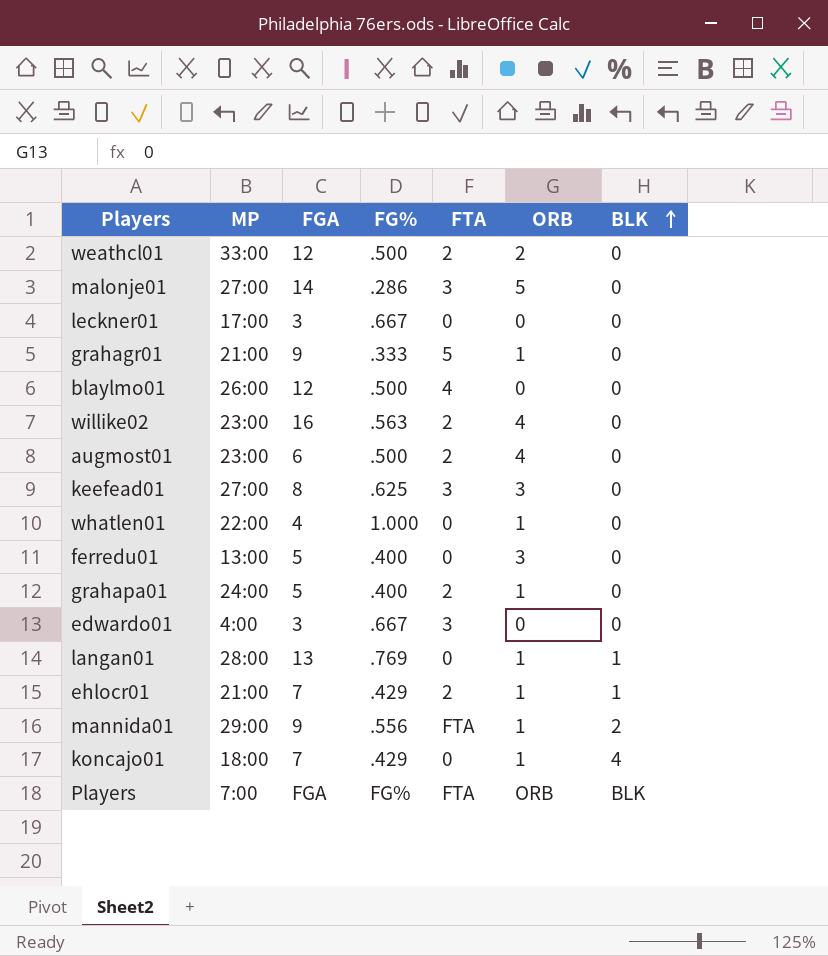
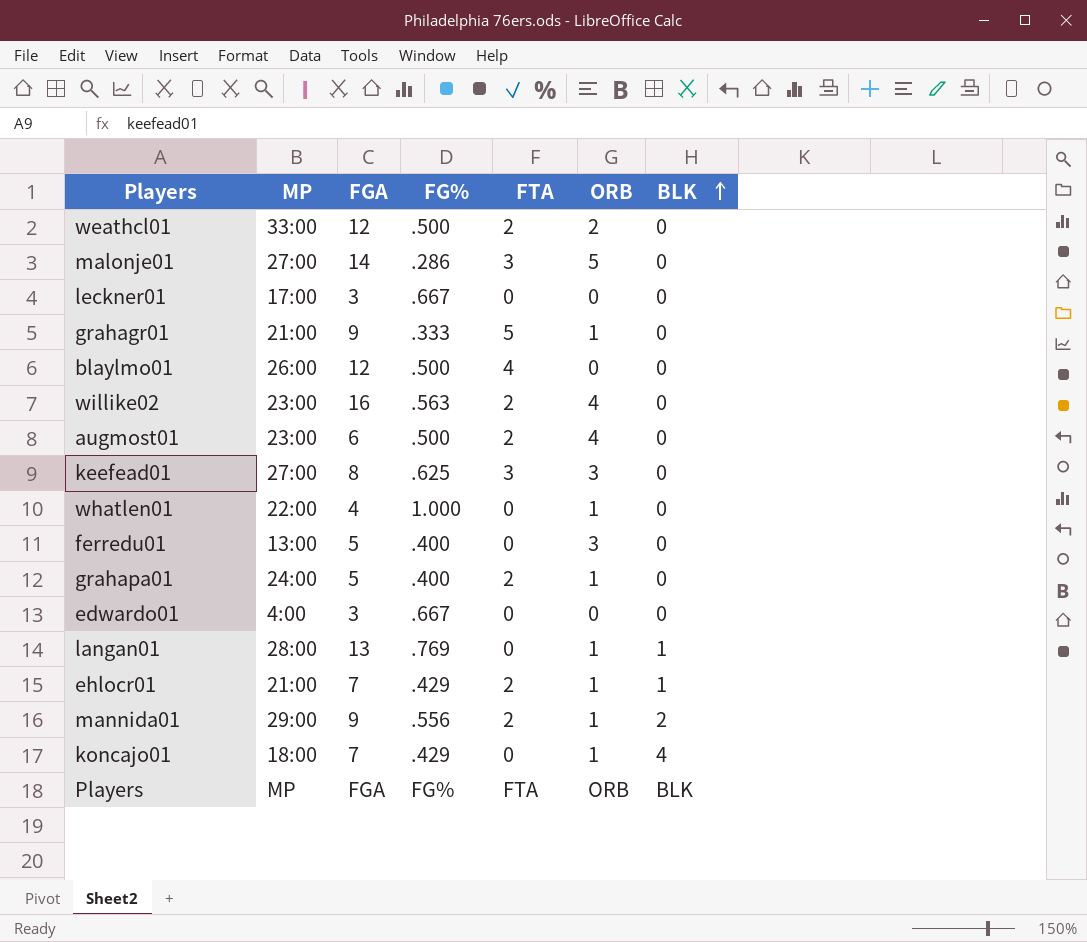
edwardo01 | FTA: 3 -> 0
mannida01 | FTA: FTA -> 2
Players | MP: 7:00 -> MP

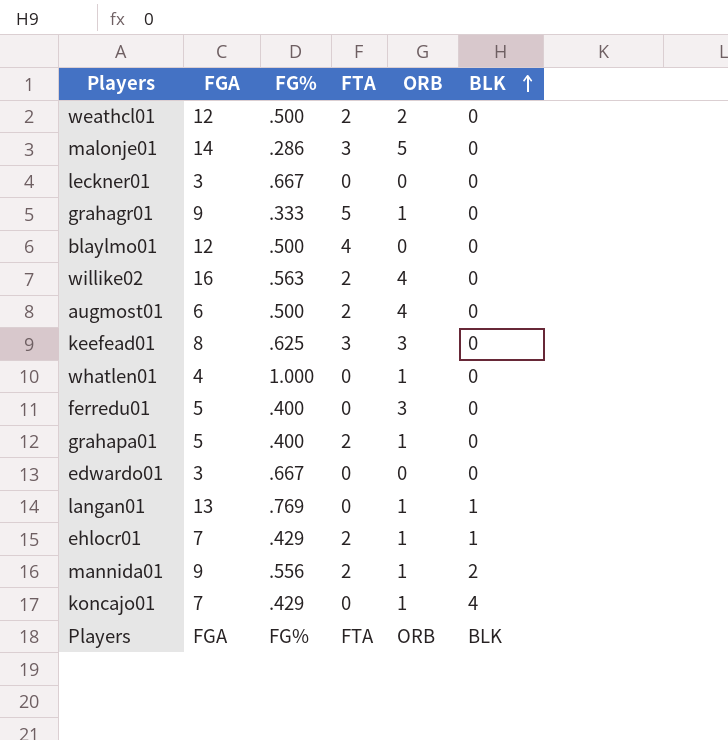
column MP | position: 2 -> none

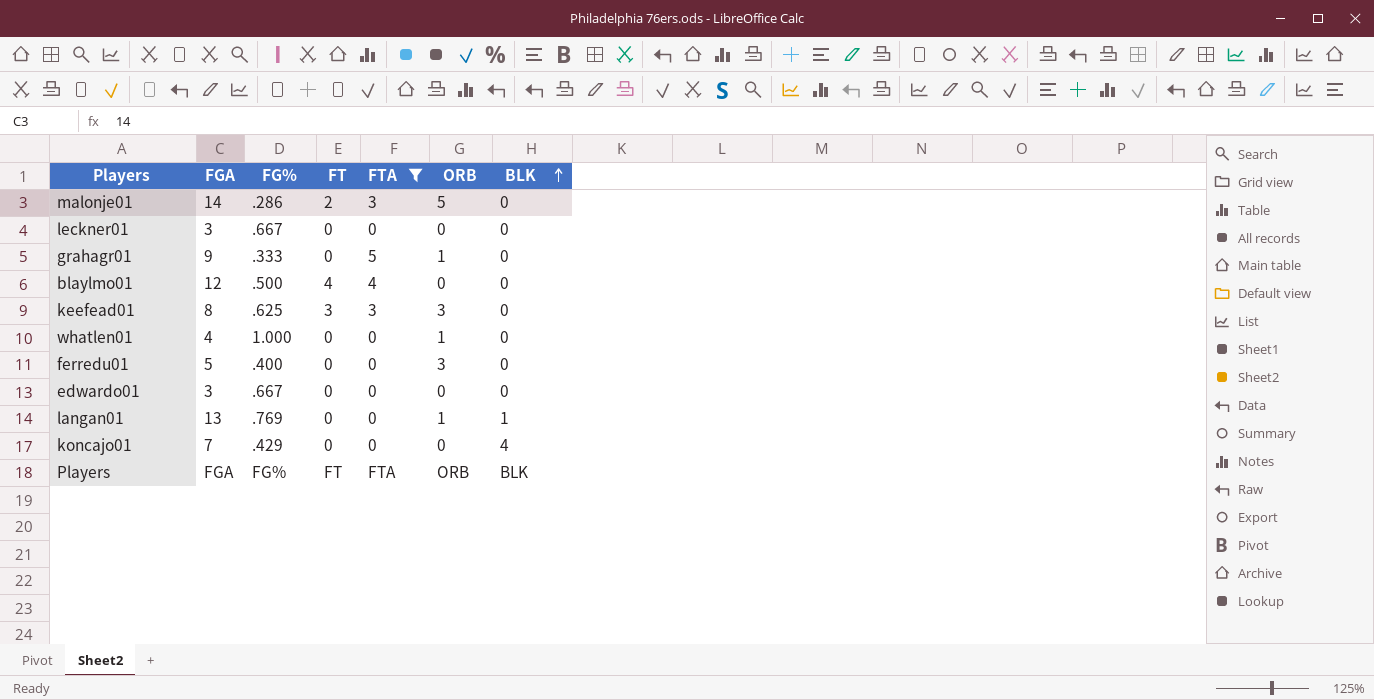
filter: none -> FTA != 2
column FT | position: none -> 4
koncajo01 | ORB: 1 -> 0

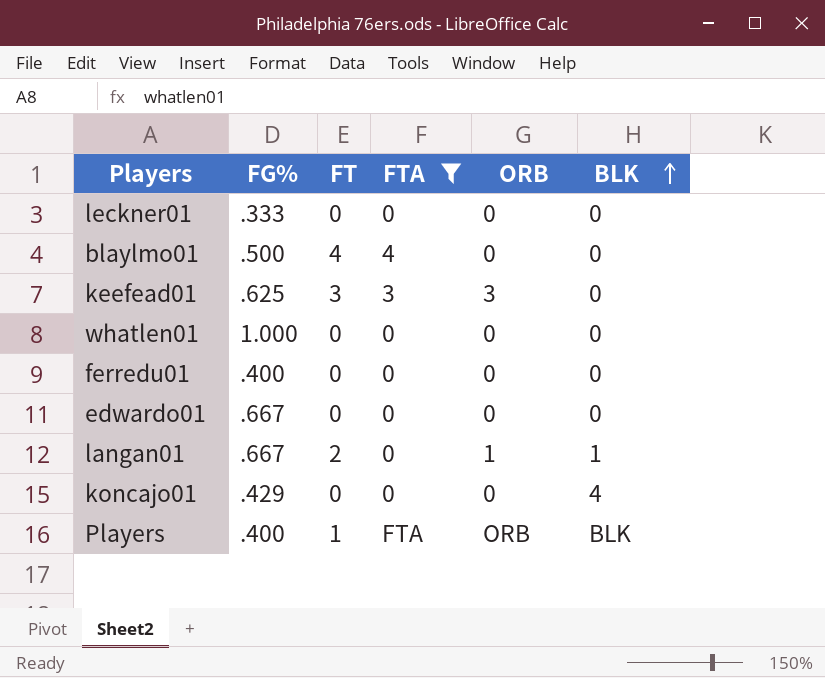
column FGA | position: 2 -> none
row malonje01: 14 | .286 | 2 | 3 | 5 | 0 -> none
row grahagr01: 9 | .333 | 0 | 5 | 1 | 0 -> none
leckner01 | FG%: .667 -> .333
whatlen01 | ORB: 1 -> 0
ferredu01 | ORB: 3 -> 0
langan01 | FG%: .769 -> .667
langan01 | FT: 0 -> 2
Players | FG%: FG% -> .400
Players | FT: FT -> 1

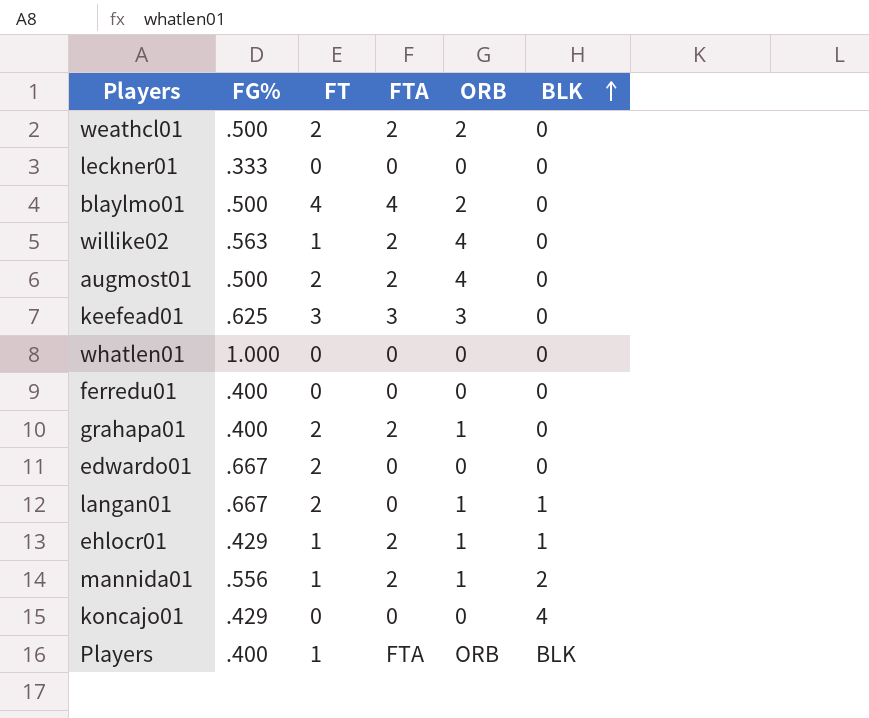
filter: FTA != 2 -> none
blaylmo01 | ORB: 0 -> 2
edwardo01 | FT: 0 -> 2

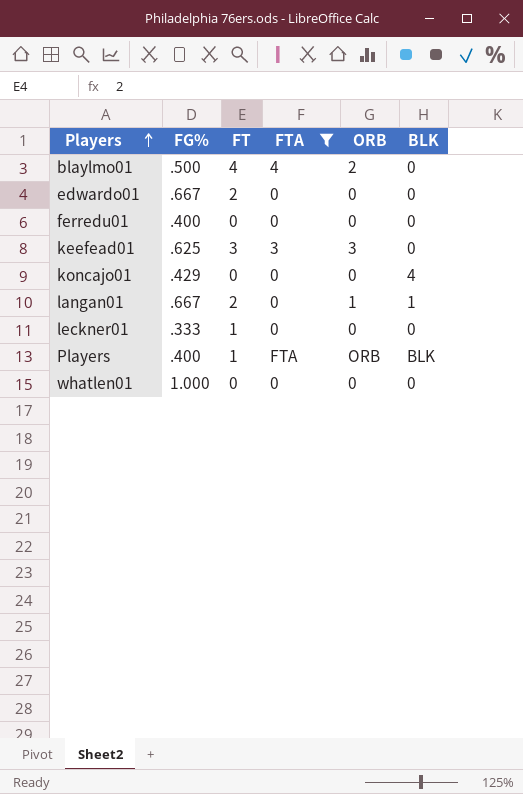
filter: none -> FTA != 2
row order: BLK ascending -> Players ascending
leckner01 | FT: 0 -> 1

